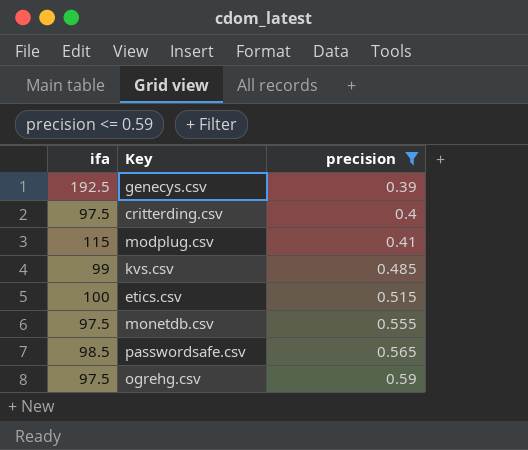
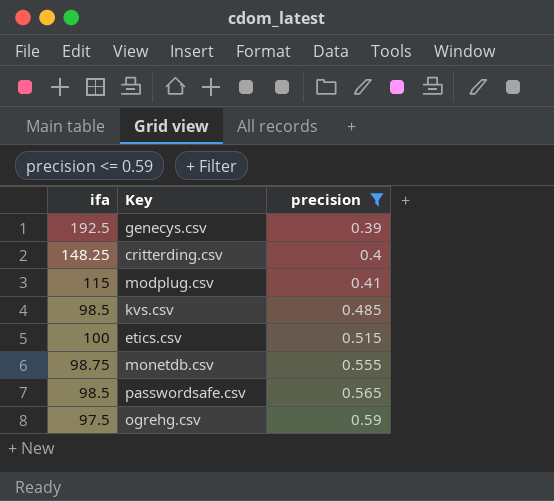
critterding.csv | ifa: 97.5 -> 148.25
kvs.csv | ifa: 99 -> 98.5
monetdb.csv | ifa: 97.5 -> 98.75

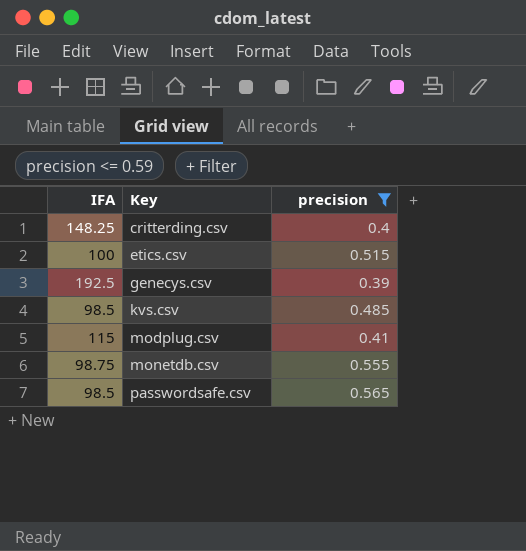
row order: precision ascending -> Key ascending
column name: ifa -> IFA
row ogrehg.csv: 97.5 | 0.59 -> none

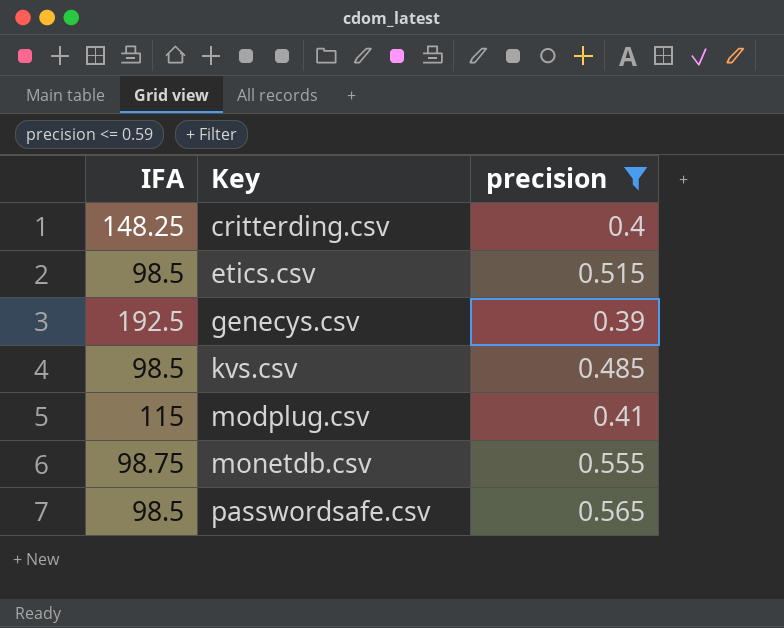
etics.csv | IFA: 100 -> 98.5

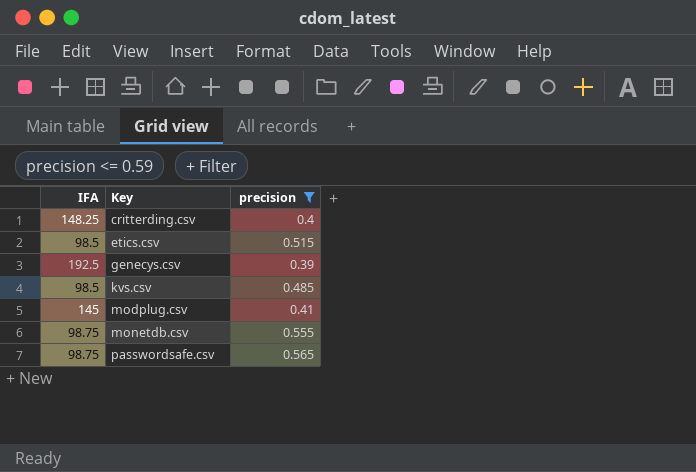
modplug.csv | IFA: 115 -> 145
passwordsafe.csv | IFA: 98.5 -> 98.75

